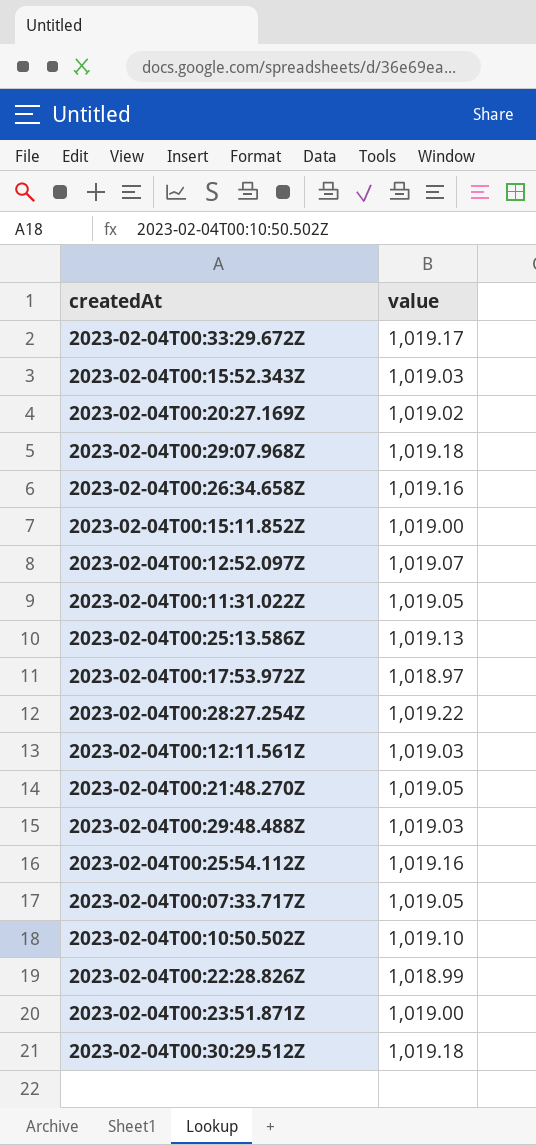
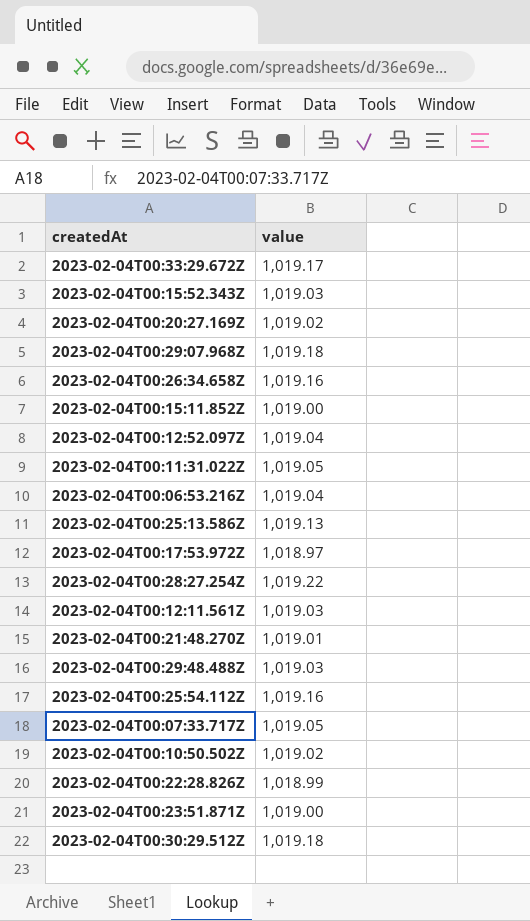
2023-02-04T00:12:52.097Z | value: 1,019.07 -> 1,019.04
row 2023-02-04T00:06:53.216Z: none -> 1,019.04
2023-02-04T00:21:48.270Z | value: 1,019.05 -> 1,019.01
2023-02-04T00:10:50.502Z | value: 1,019.10 -> 1,019.02

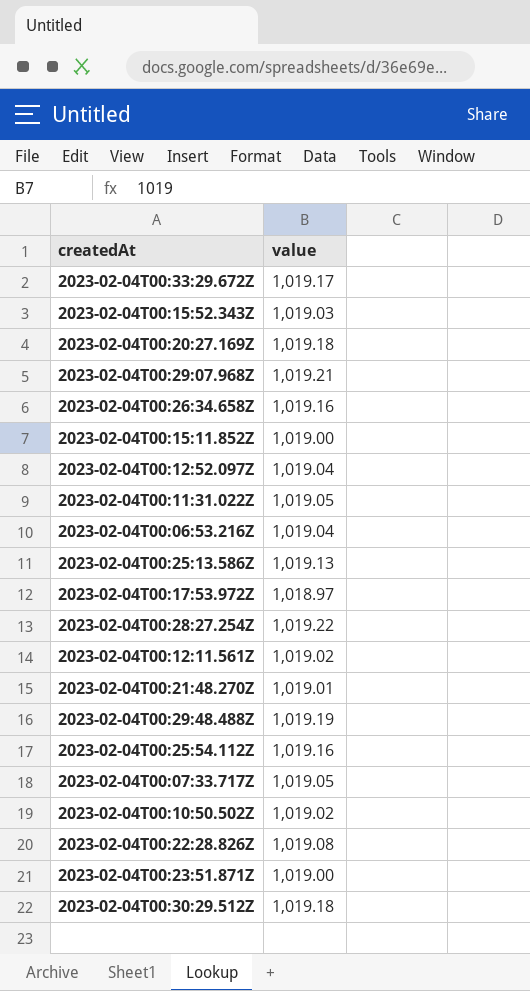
2023-02-04T00:20:27.169Z | value: 1,019.02 -> 1,019.18
2023-02-04T00:29:07.968Z | value: 1,019.18 -> 1,019.21
2023-02-04T00:12:11.561Z | value: 1,019.03 -> 1,019.02
2023-02-04T00:29:48.488Z | value: 1,019.03 -> 1,019.19
2023-02-04T00:22:28.826Z | value: 1,018.99 -> 1,019.08

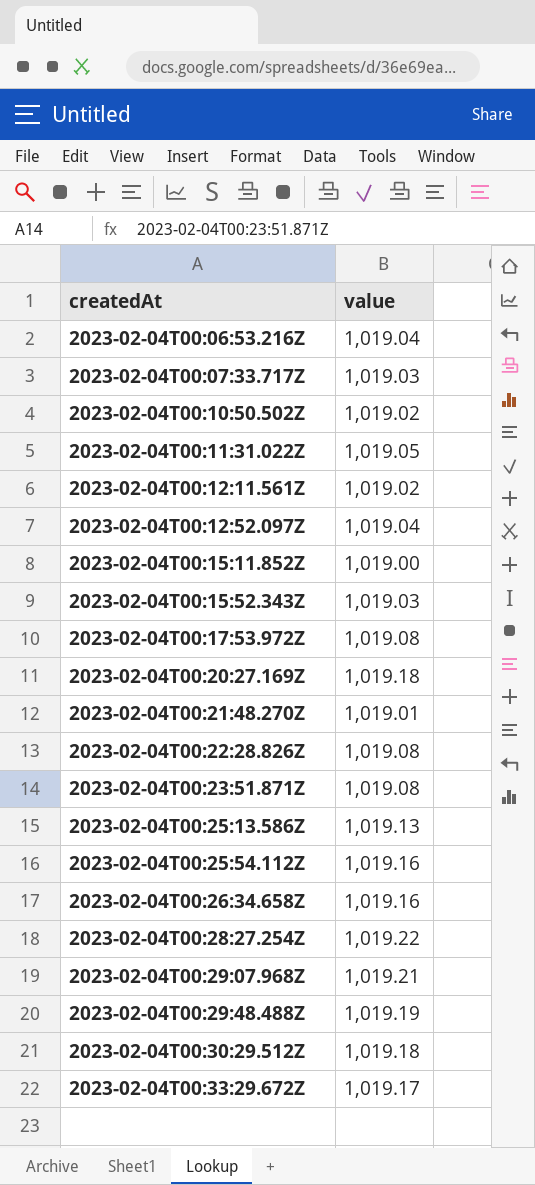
row order: none -> createdAt ascending
2023-02-04T00:07:33.717Z | value: 1,019.05 -> 1,019.03
2023-02-04T00:17:53.972Z | value: 1,018.97 -> 1,019.08
2023-02-04T00:23:51.871Z | value: 1,019.00 -> 1,019.08

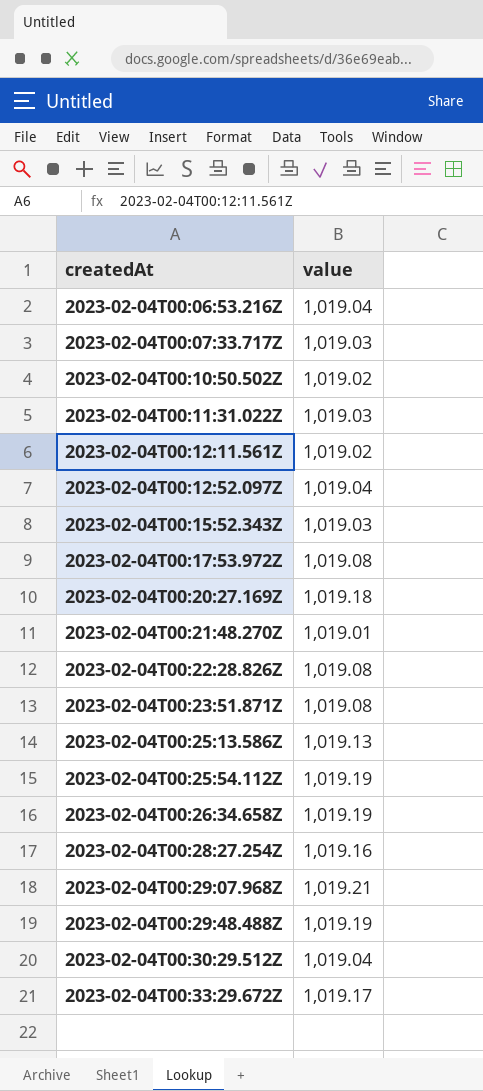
row 2023-02-04T00:15:11.852Z: 1,019.00 -> none
2023-02-04T00:11:31.022Z | value: 1,019.05 -> 1,019.03
2023-02-04T00:25:54.112Z | value: 1,019.16 -> 1,019.19
2023-02-04T00:26:34.658Z | value: 1,019.16 -> 1,019.19
2023-02-04T00:28:27.254Z | value: 1,019.22 -> 1,019.16
2023-02-04T00:30:29.512Z | value: 1,019.18 -> 1,019.04

